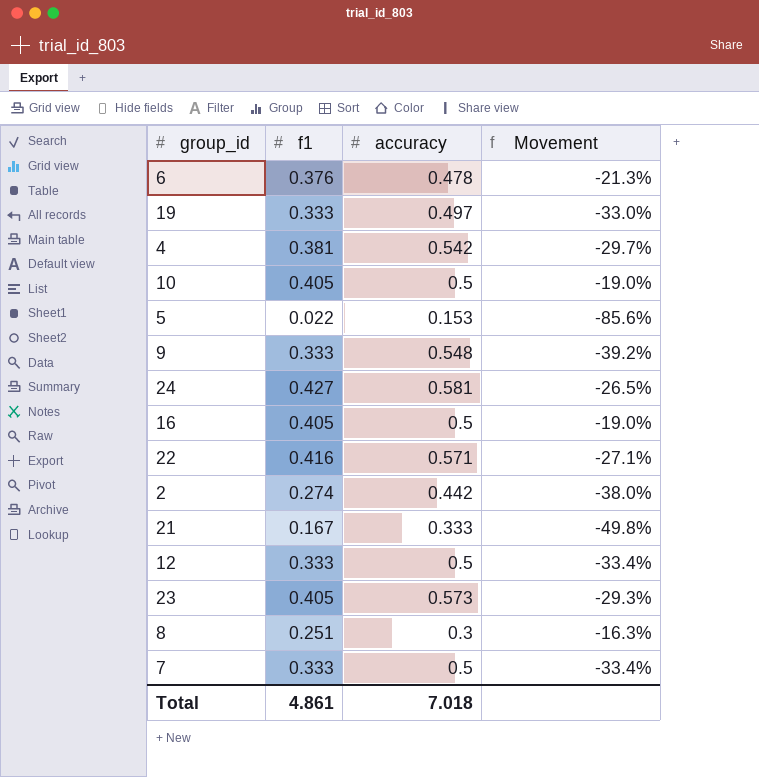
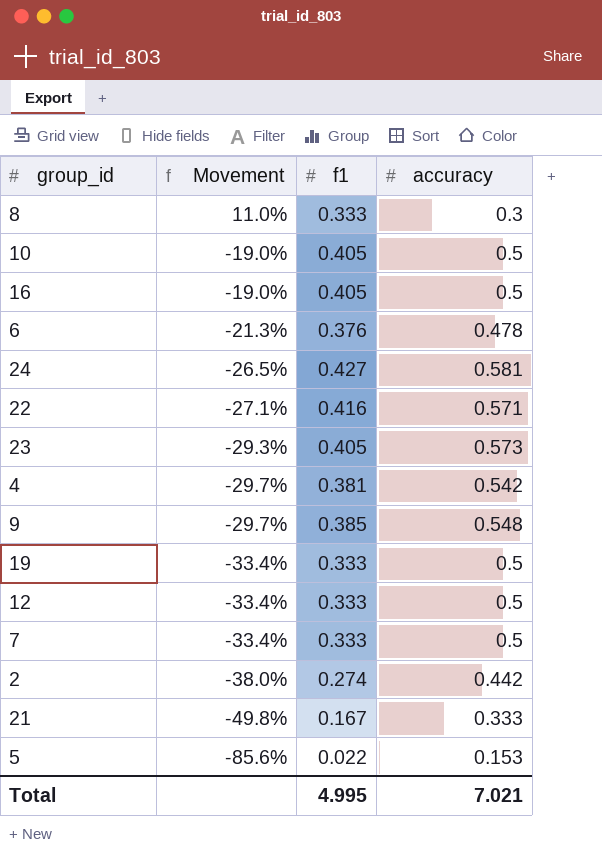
row order: none -> Movement descending
column Movement | position: 4 -> 2
8 | Movement: -16.3% -> 11.0%
8 | f1: 0.251 -> 0.333
9 | Movement: -39.2% -> -29.7%
9 | f1: 0.333 -> 0.385
19 | Movement: -33.0% -> -33.4%
19 | accuracy: 0.497 -> 0.5
Total | f1: 4.861 -> 4.995
Total | accuracy: 7.018 -> 7.021

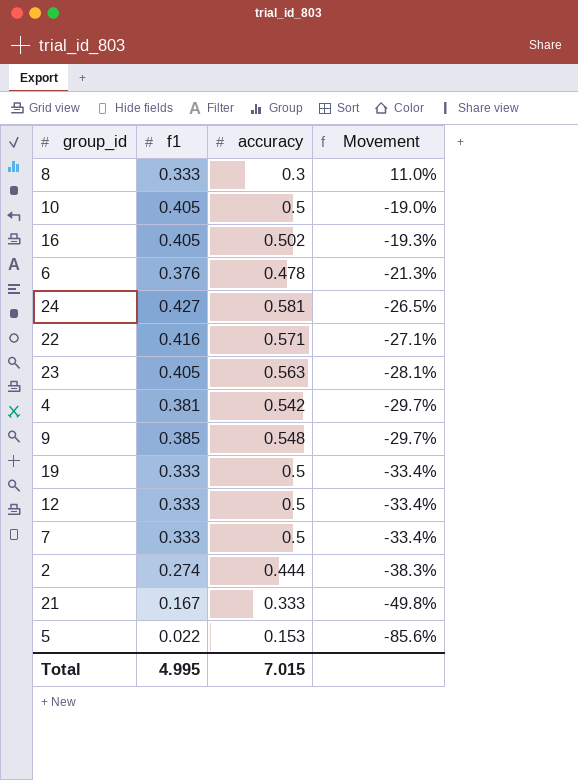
column Movement | position: 2 -> 4
16 | accuracy: 0.5 -> 0.502
16 | Movement: -19.0% -> -19.3%
23 | accuracy: 0.573 -> 0.563
23 | Movement: -29.3% -> -28.1%
2 | accuracy: 0.442 -> 0.444
2 | Movement: -38.0% -> -38.3%
Total | accuracy: 7.021 -> 7.015

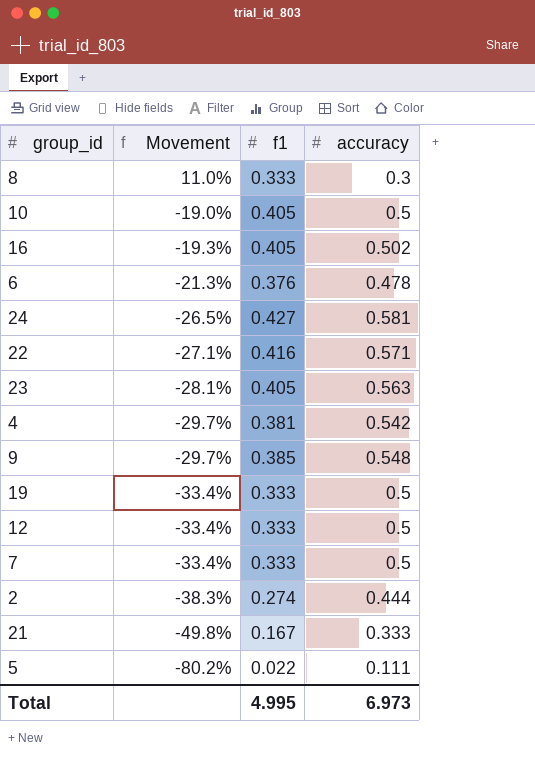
column Movement | position: 4 -> 2
5 | Movement: -85.6% -> -80.2%
5 | accuracy: 0.153 -> 0.111
Total | accuracy: 7.015 -> 6.973

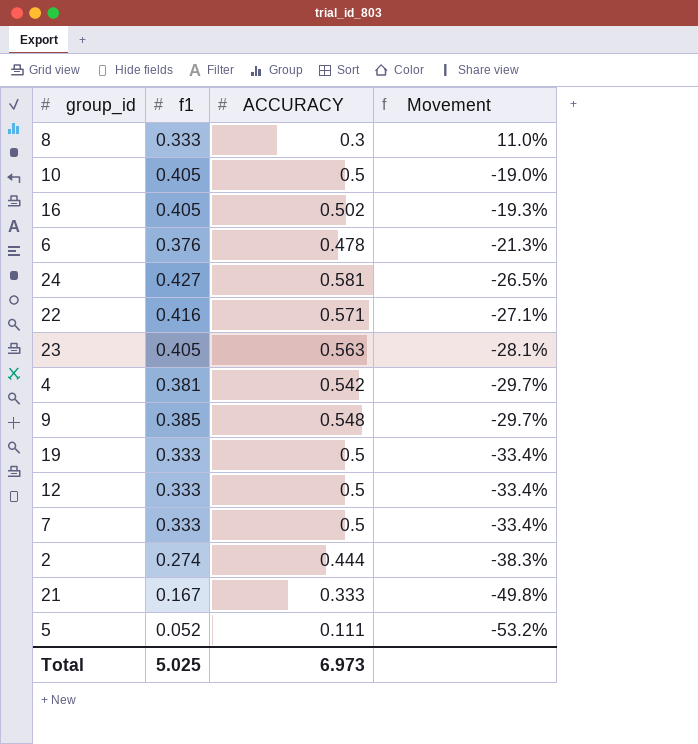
column name: accuracy -> ACCURACY
column Movement | position: 2 -> 4
5 | f1: 0.022 -> 0.052
5 | Movement: -80.2% -> -53.2%
Total | f1: 4.995 -> 5.025

